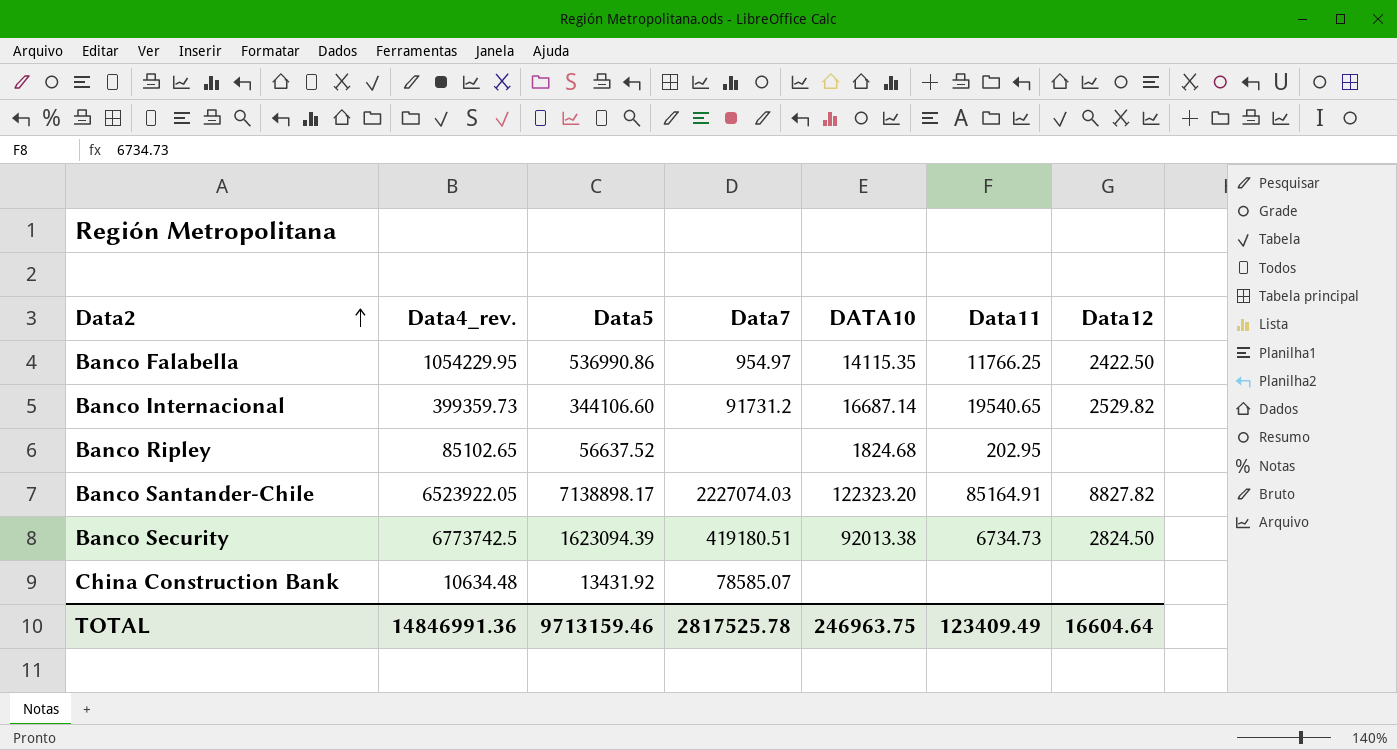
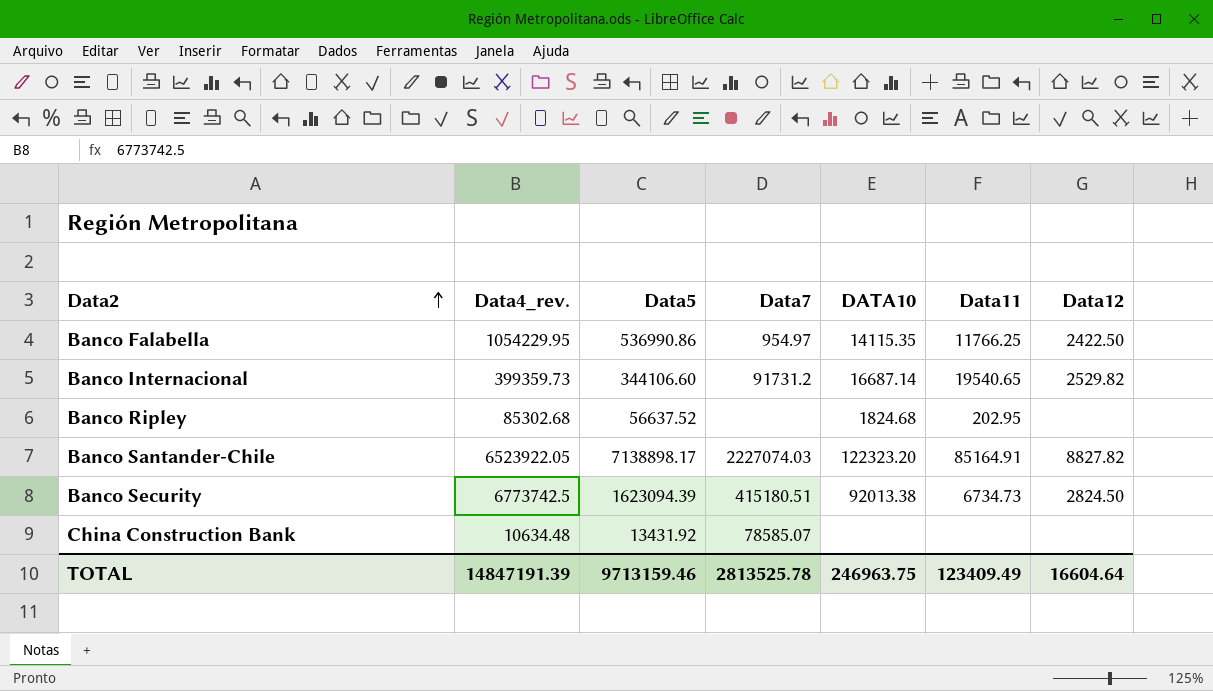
Banco Ripley | Data4_rev.: 85102.65 -> 85302.68
Banco Security | Data7: 419180.51 -> 415180.51
TOTAL | Data4_rev.: 14846991.36 -> 14847191.39
TOTAL | Data7: 2817525.78 -> 2813525.78

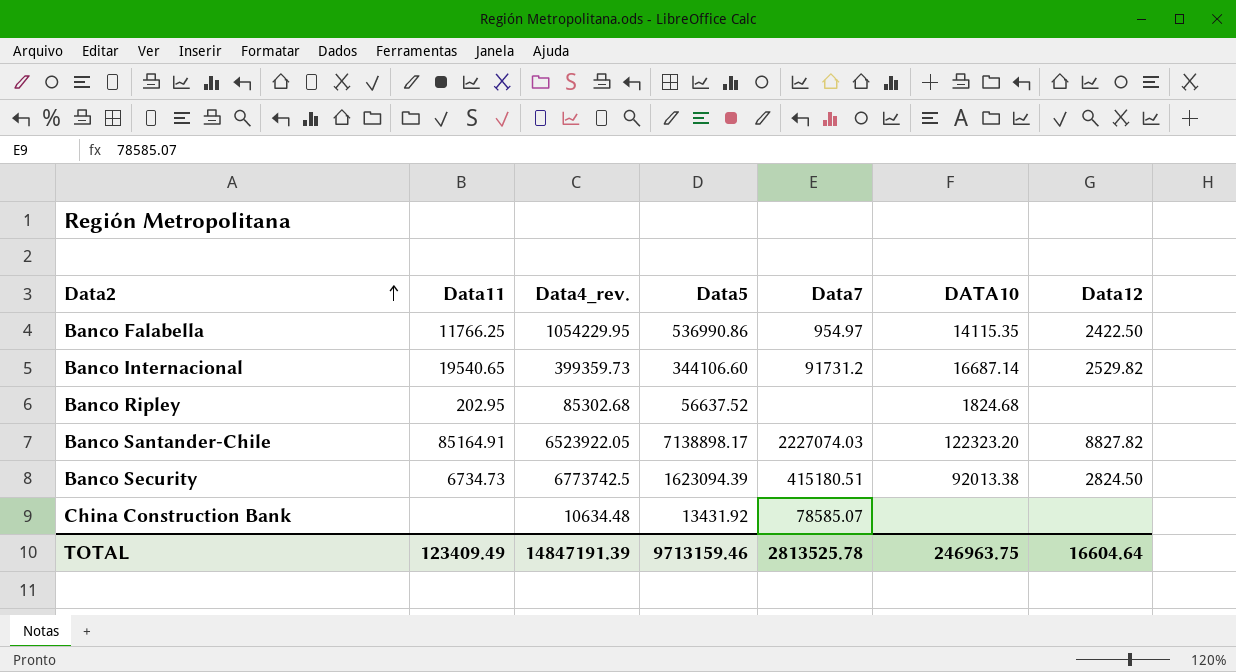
column Data11 | position: 6 -> 2

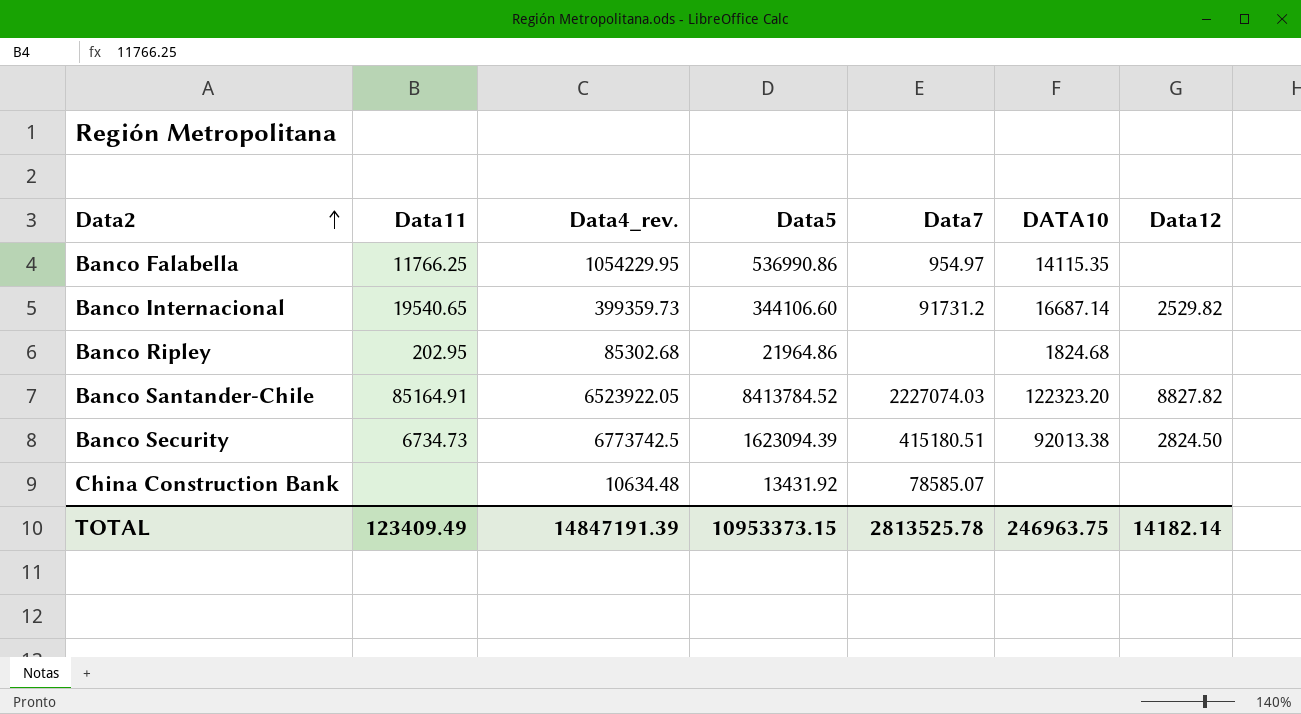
Banco Falabella | Data12: 2422.50 -> none
Banco Ripley | Data5: 56637.52 -> 21964.86
Banco Santander-Chile | Data5: 7138898.17 -> 8413784.52
TOTAL | Data5: 9713159.46 -> 10953373.15
TOTAL | Data12: 16604.64 -> 14182.14

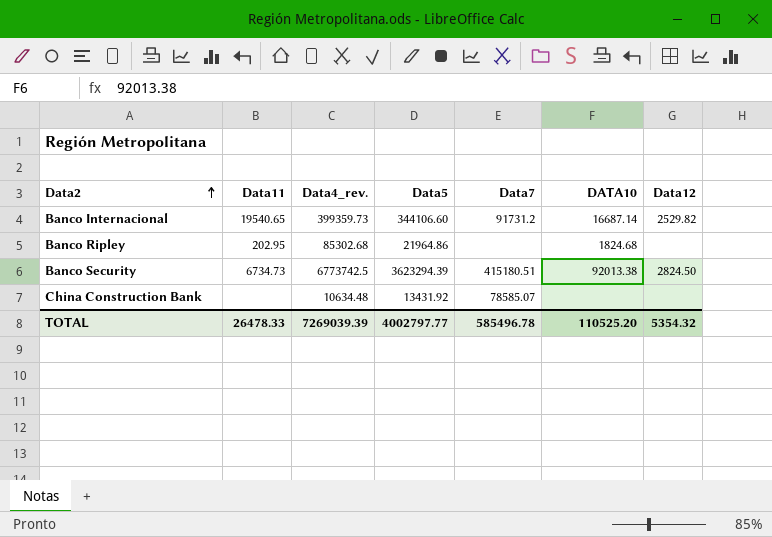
row Banco Falabella: 11766.25 | 1054229.95 | 536990.86 | 954.97 | 14115.35 | none -> none
row Banco Santander-Chile: 85164.91 | 6523922.05 | 8413784.52 | 2227074.03 | 122323.20 | 8827.82 -> none
Banco Security | Data5: 1623094.39 -> 3623294.39
TOTAL | Data11: 123409.49 -> 26478.33
TOTAL | Data4_rev.: 14847191.39 -> 7269039.39
TOTAL | Data5: 10953373.15 -> 4002797.77
TOTAL | Data7: 2813525.78 -> 585496.78
TOTAL | DATA10: 246963.75 -> 110525.20
TOTAL | Data12: 14182.14 -> 5354.32

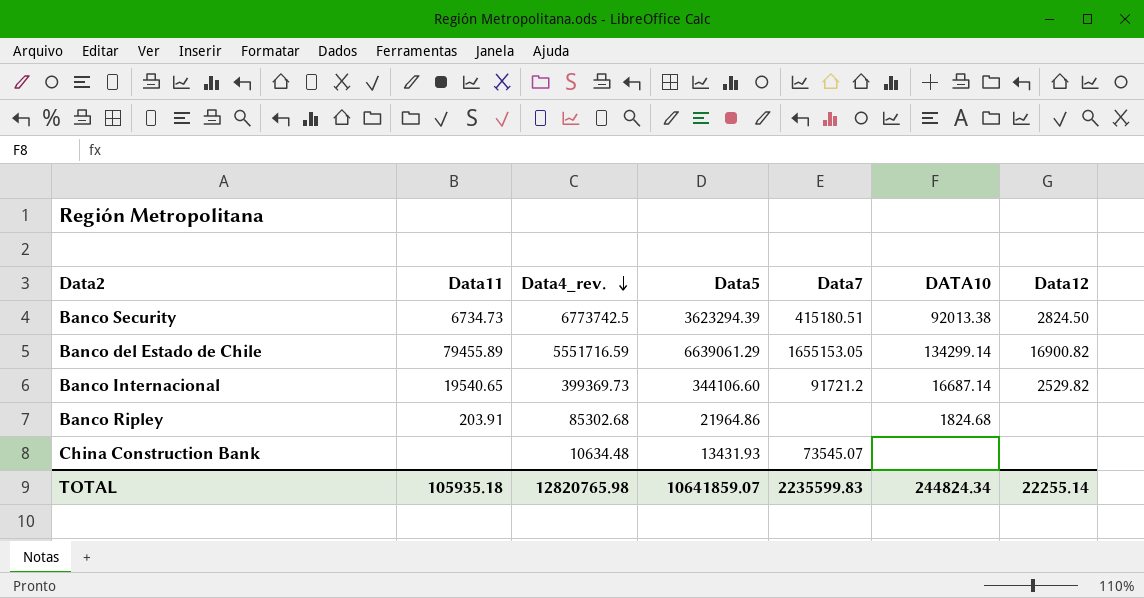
row order: Data2 ascending -> Data4_rev. descending
row Banco del Estado de Chile: none -> 79455.89 | 5551716.59 | 6639061.29 | 1655153.05 | 134299.14 | 16900.82
Banco Internacional | Data4_rev.: 399359.73 -> 399369.73
Banco Internacional | Data7: 91731.2 -> 91721.2
Banco Ripley | Data11: 202.95 -> 203.91
China Construction Bank | Data5: 13431.92 -> 13431.93
China Construction Bank | Data7: 78585.07 -> 73545.07
TOTAL | Data11: 26478.33 -> 105935.18
TOTAL | Data4_rev.: 7269039.39 -> 12820765.98
TOTAL | Data5: 4002797.77 -> 10641859.07
TOTAL | Data7: 585496.78 -> 2235599.83
TOTAL | DATA10: 110525.20 -> 244824.34
TOTAL | Data12: 5354.32 -> 22255.14

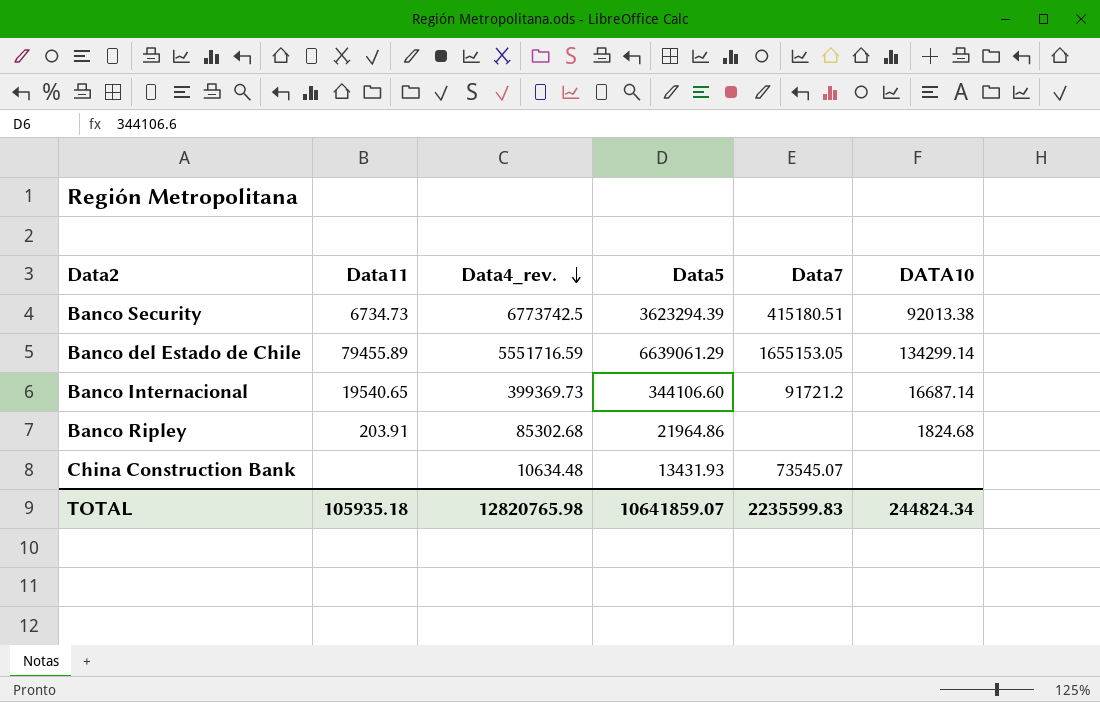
column Data12 | position: 7 -> none

